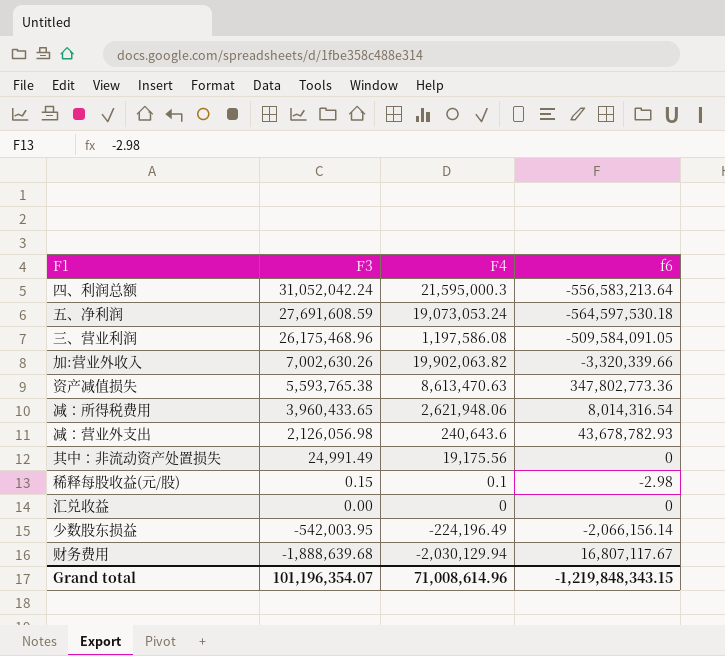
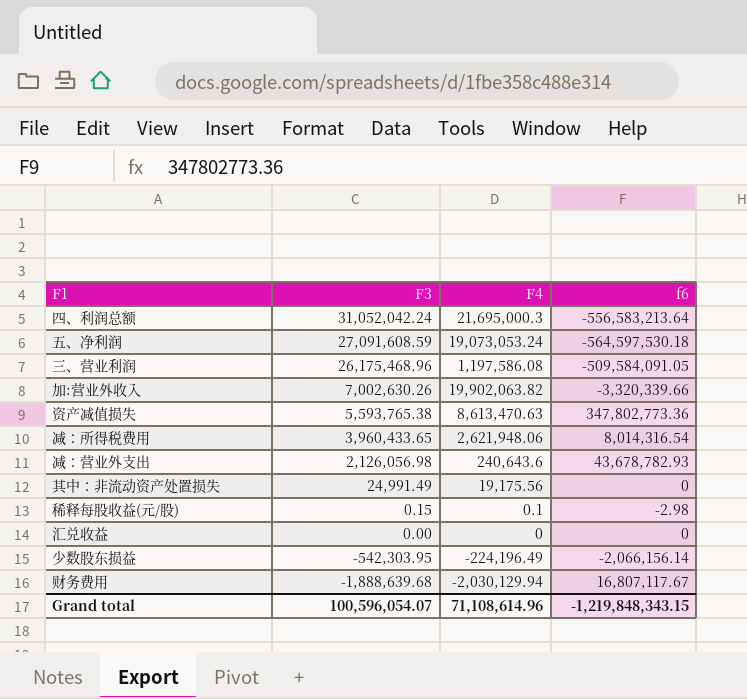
四、利润总额 | F4: 21,595,000.3 -> 21,695,000.3
五、净利润 | F3: 27,691,608.59 -> 27,091,608.59
少数股东损益 | F3: -542,003.95 -> -542,303.95
Grand total | F3: 101,196,354.07 -> 100,596,054.07
Grand total | F4: 71,008,614.96 -> 71,108,614.96

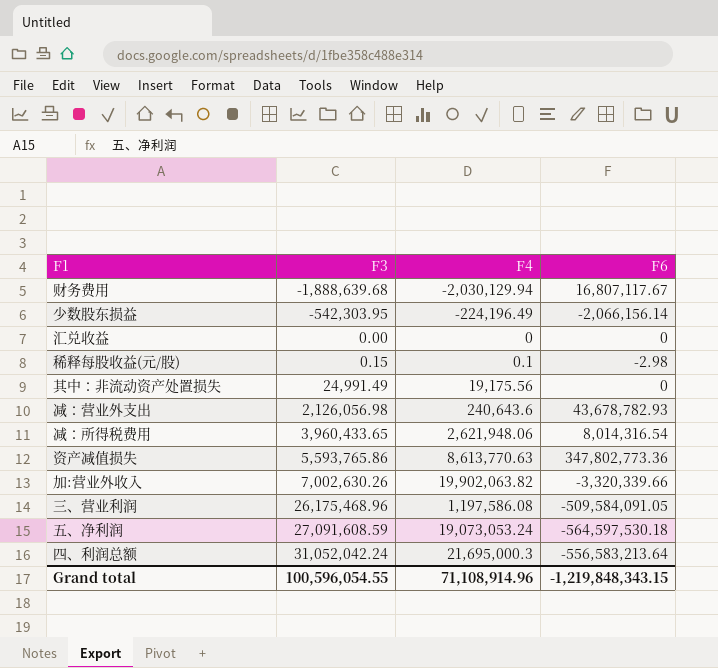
row order: F3 descending -> F3 ascending
column name: f6 -> F6
资产减值损失 | F3: 5,593,765.38 -> 5,593,765.86
资产减值损失 | F4: 8,613,470.63 -> 8,613,770.63
Grand total | F3: 100,596,054.07 -> 100,596,054.55
Grand total | F4: 71,108,614.96 -> 71,108,914.96

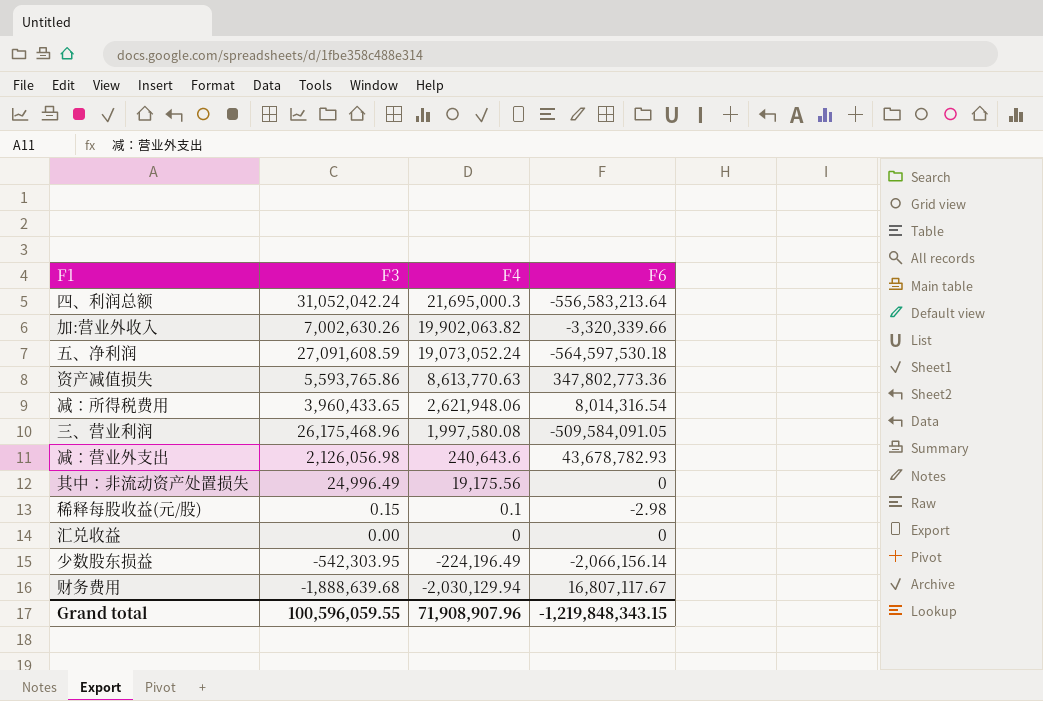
row order: F3 ascending -> F4 descending
五、净利润 | F4: 19,073,053.24 -> 19,073,052.24
三、营业利润 | F4: 1,197,586.08 -> 1,997,580.08
其中：非流动资产处置损失 | F3: 24,991.49 -> 24,996.49
Grand total | F3: 100,596,054.55 -> 100,596,059.55
Grand total | F4: 71,108,914.96 -> 71,908,907.96

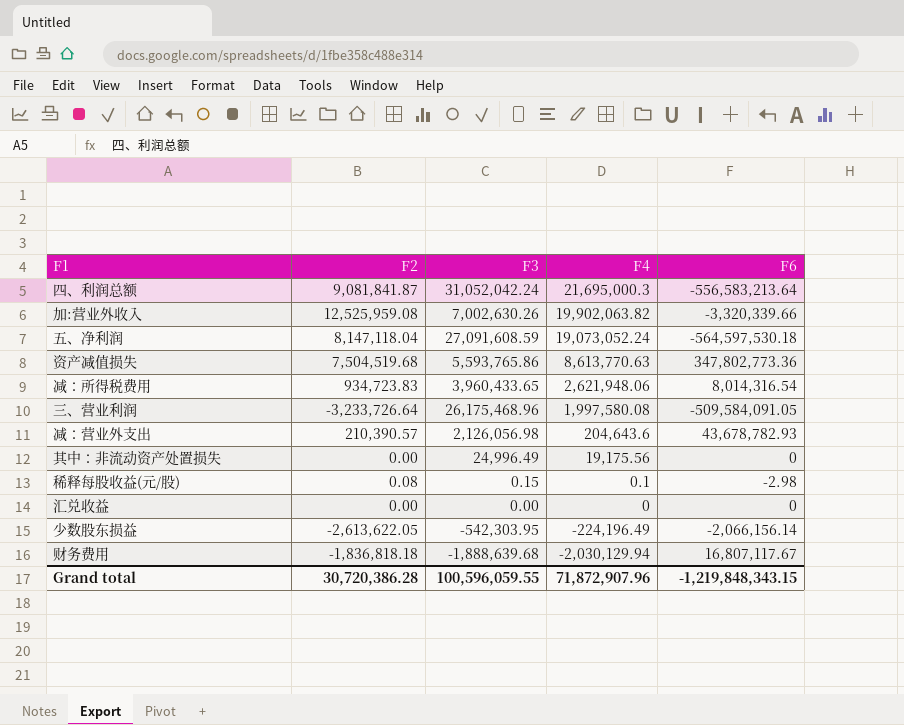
column F2 | position: none -> 2
减：营业外支出 | F4: 240,643.6 -> 204,643.6
Grand total | F4: 71,908,907.96 -> 71,872,907.96

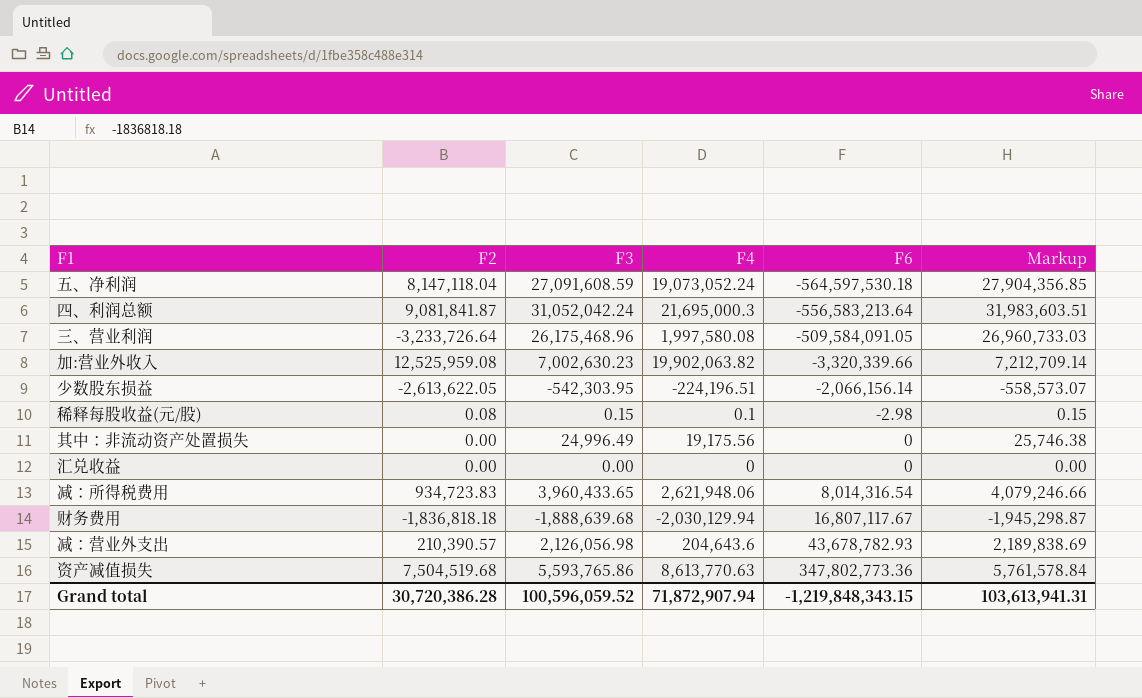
row order: F4 descending -> F6 ascending
column Markup | formula: none -> [F3] * 1.03
加:营业外收入 | F3: 7,002,630.26 -> 7,002,630.23
少数股东损益 | F4: -224,196.49 -> -224,196.51
Grand total | F3: 100,596,059.55 -> 100,596,059.52
Grand total | F4: 71,872,907.96 -> 71,872,907.94

